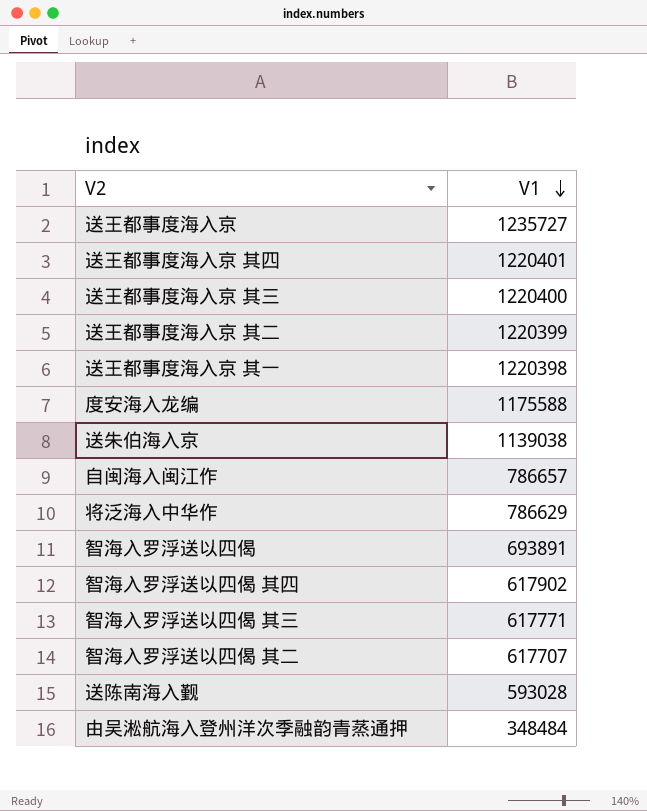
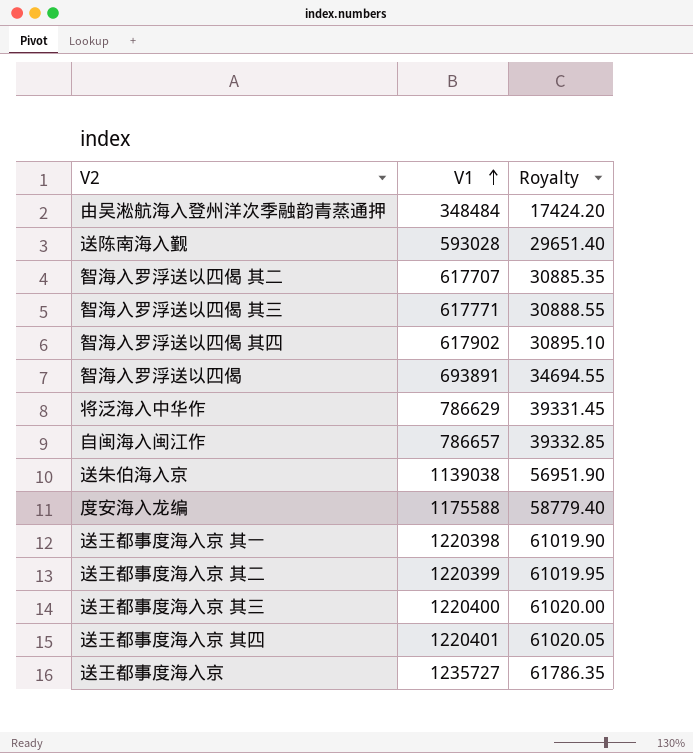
row order: V1 descending -> V1 ascending
column Royalty | formula: none -> [V1] * 0.05

